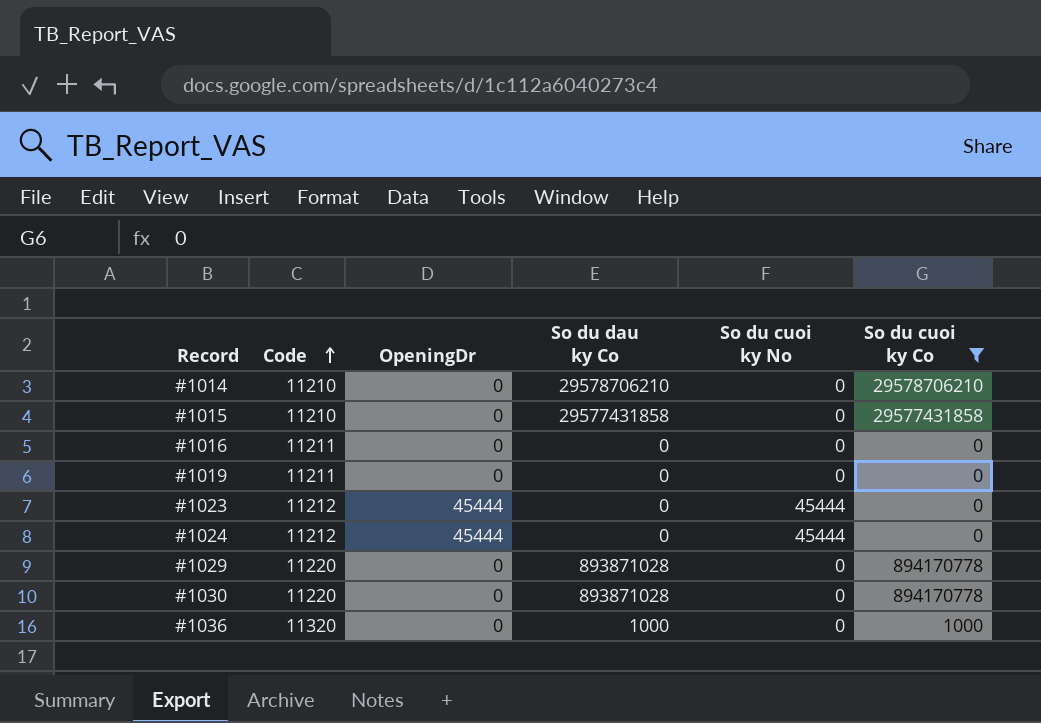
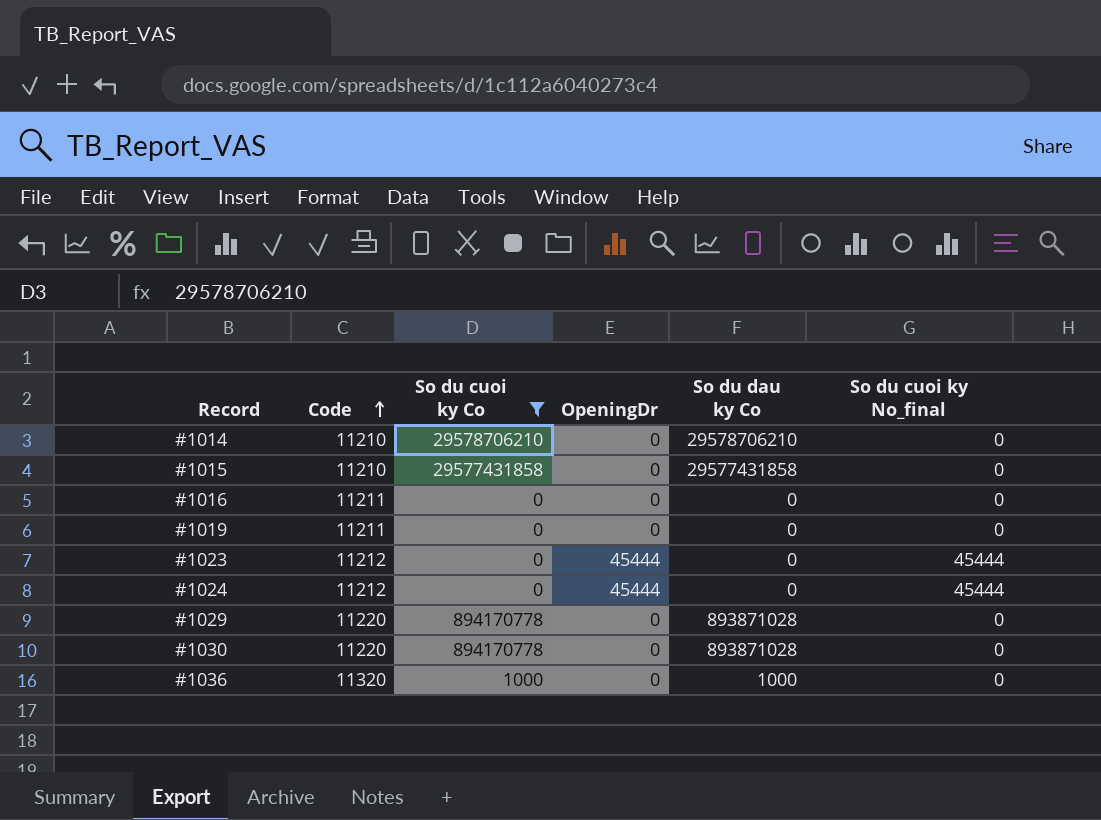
column So du cuoi ky Co | position: 6 -> 3
column name: So du cuoi ky No -> So du cuoi ky No_final

